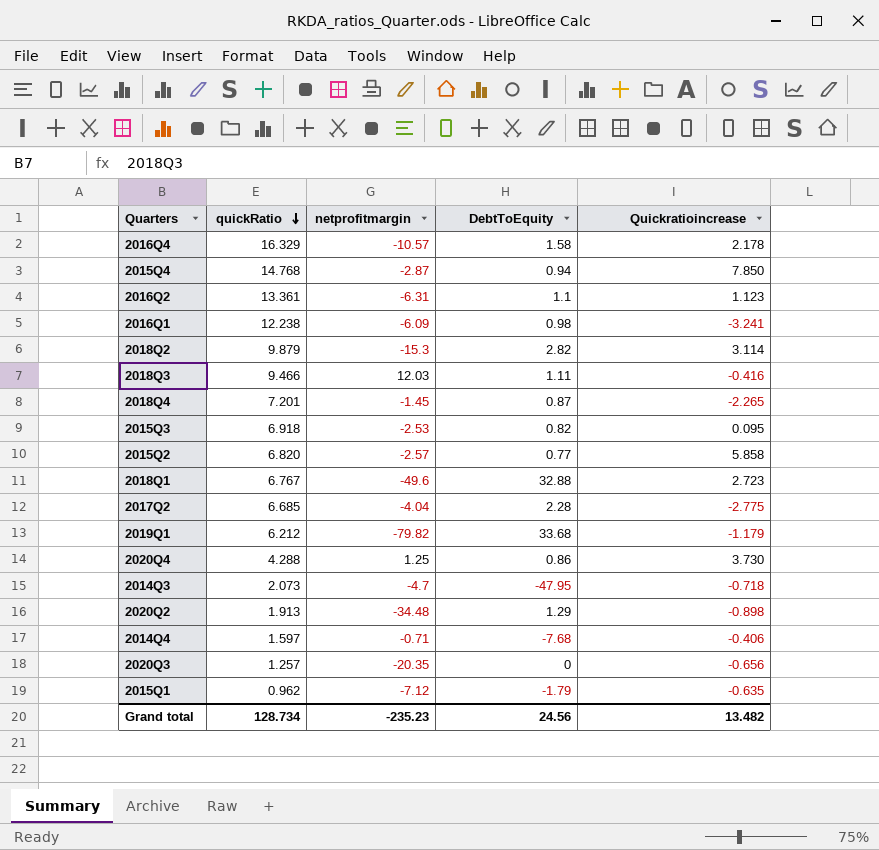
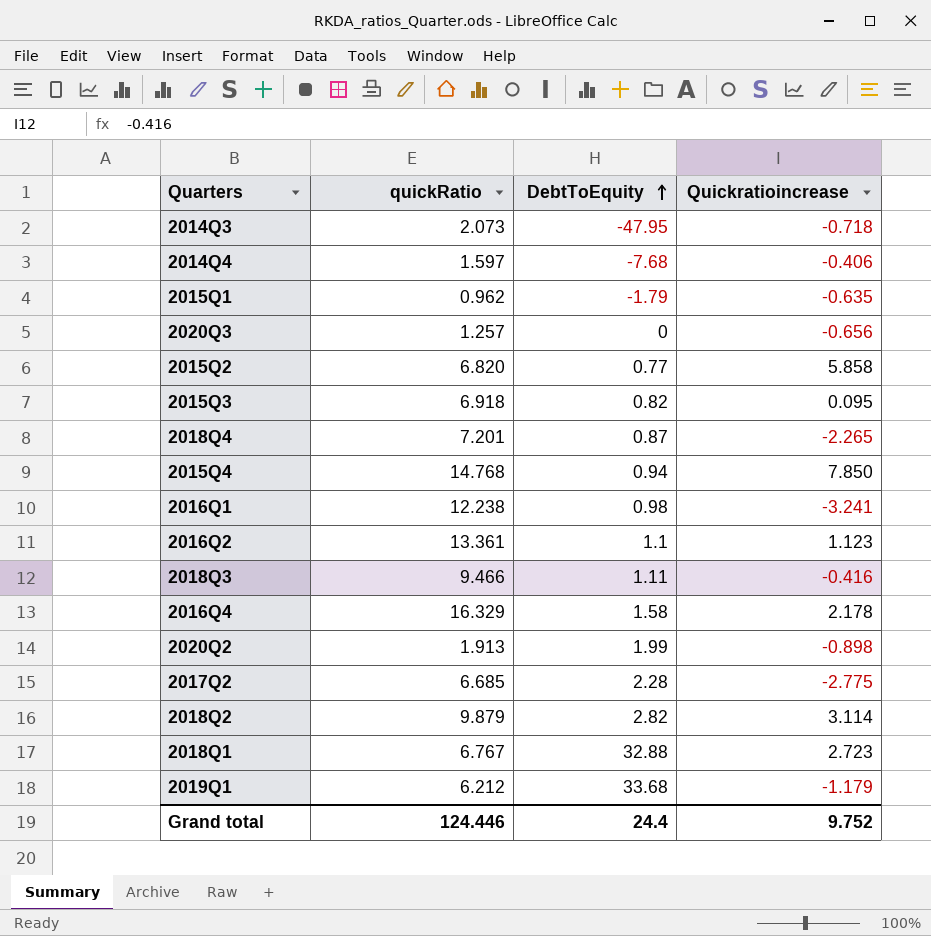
row order: quickRatio descending -> DebtToEquity ascending
column netprofitmargin | position: 3 -> none
row 2020Q4: 4.288 | 1.25 | 0.86 | 3.730 -> none
2020Q2 | DebtToEquity: 1.29 -> 1.99
Grand total | quickRatio: 128.734 -> 124.446
Grand total | DebtToEquity: 24.56 -> 24.4
Grand total | Quickratioincrease: 13.482 -> 9.752

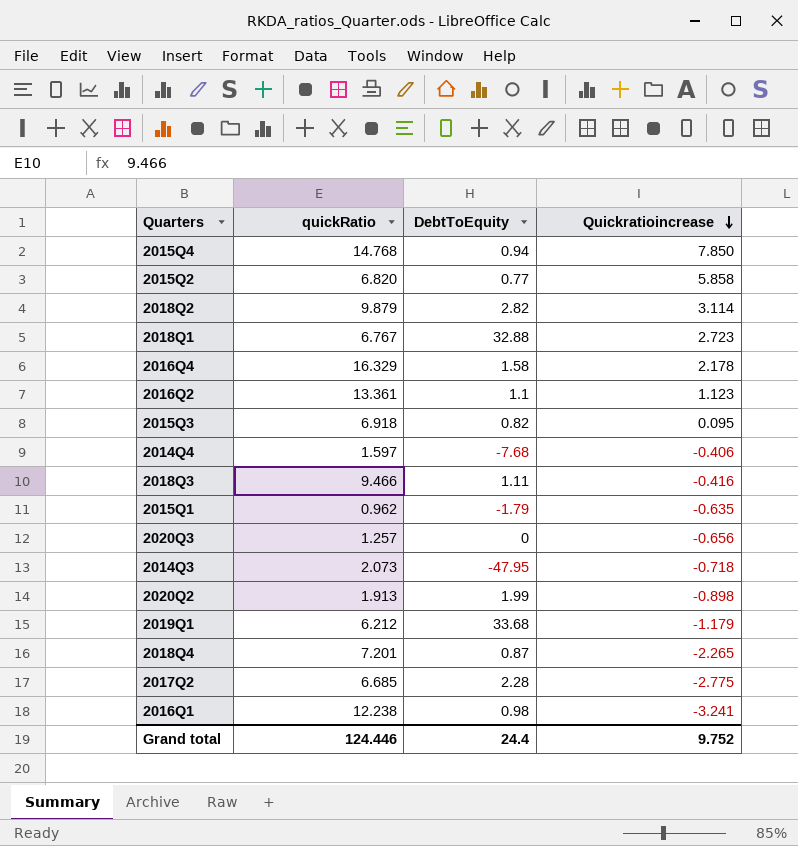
row order: DebtToEquity ascending -> Quickratioincrease descending

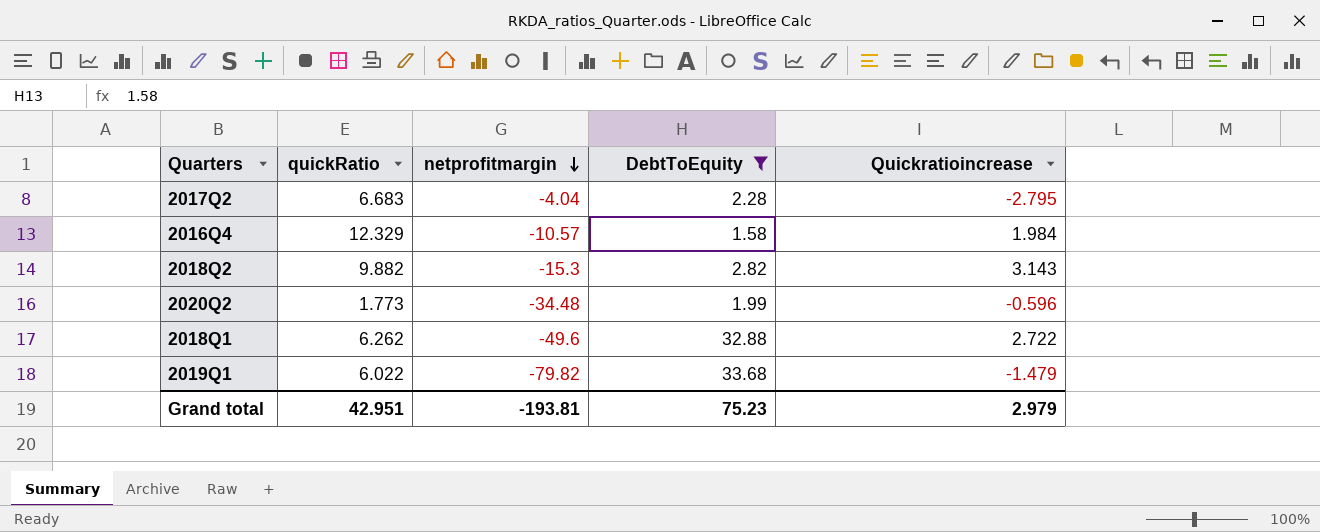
filter: none -> DebtToEquity >= 1.58
row order: Quickratioincrease descending -> netprofitmargin descending
column netprofitmargin | position: none -> 3
2017Q2 | quickRatio: 6.685 -> 6.683
2017Q2 | Quickratioincrease: -2.775 -> -2.795
2016Q4 | quickRatio: 16.329 -> 12.329
2016Q4 | Quickratioincrease: 2.178 -> 1.984
2018Q2 | quickRatio: 9.879 -> 9.882
2018Q2 | Quickratioincrease: 3.114 -> 3.143
2020Q2 | quickRatio: 1.913 -> 1.773
2020Q2 | Quickratioincrease: -0.898 -> -0.596
2018Q1 | quickRatio: 6.767 -> 6.262
2018Q1 | Quickratioincrease: 2.723 -> 2.722
2019Q1 | quickRatio: 6.212 -> 6.022
2019Q1 | Quickratioincrease: -1.179 -> -1.479
Grand total | quickRatio: 124.446 -> 42.951
Grand total | DebtToEquity: 24.4 -> 75.23
Grand total | Quickratioincrease: 9.752 -> 2.979

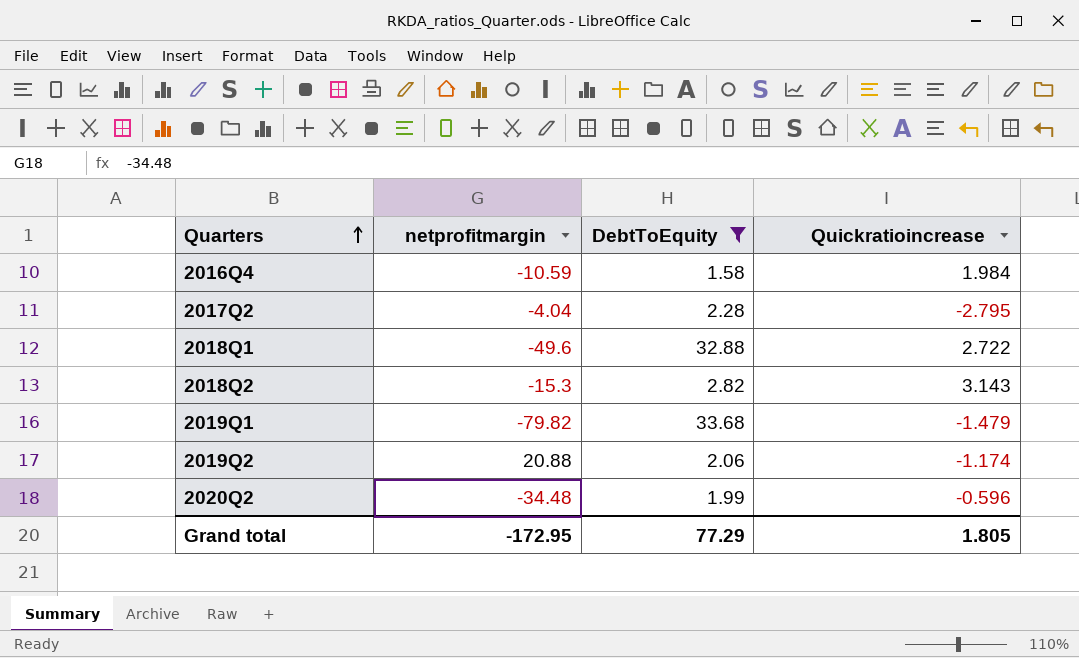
row order: netprofitmargin descending -> Quarters ascending
column quickRatio | position: 2 -> none
2016Q4 | netprofitmargin: -10.57 -> -10.59
row 2019Q2: none -> 20.88 | 2.06 | -1.174
Grand total | netprofitmargin: -193.81 -> -172.95
Grand total | DebtToEquity: 75.23 -> 77.29
Grand total | Quickratioincrease: 2.979 -> 1.805

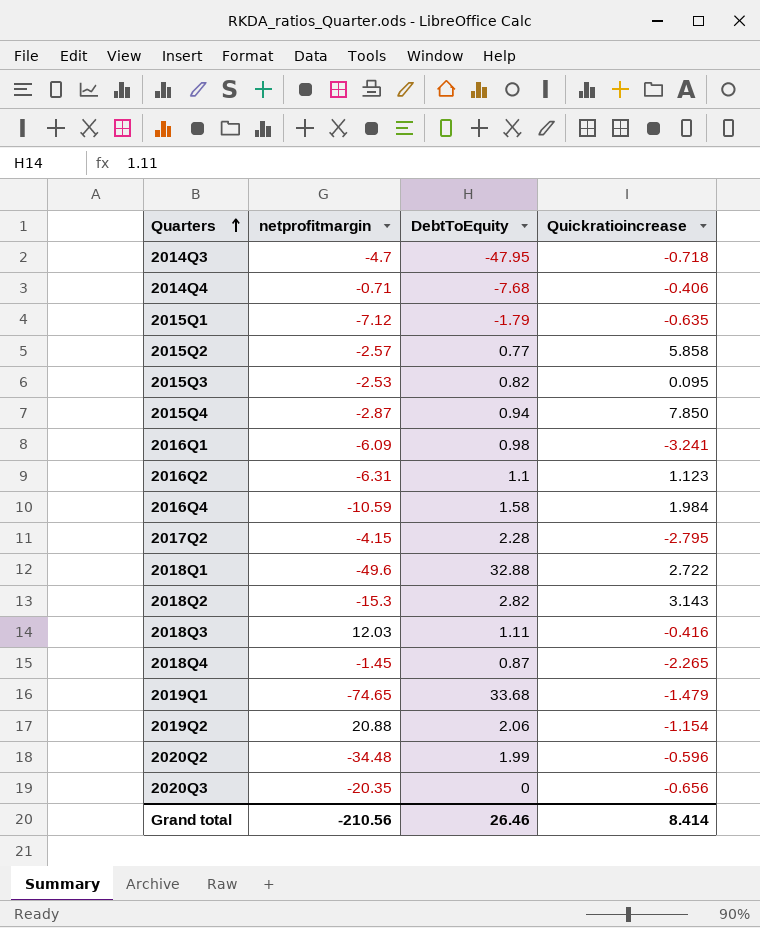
filter: DebtToEquity >= 1.58 -> none
2017Q2 | netprofitmargin: -4.04 -> -4.15
2019Q1 | netprofitmargin: -79.82 -> -74.65
2019Q2 | Quickratioincrease: -1.174 -> -1.154
Grand total | netprofitmargin: -172.95 -> -210.56
Grand total | DebtToEquity: 77.29 -> 26.46
Grand total | Quickratioincrease: 1.805 -> 8.414

